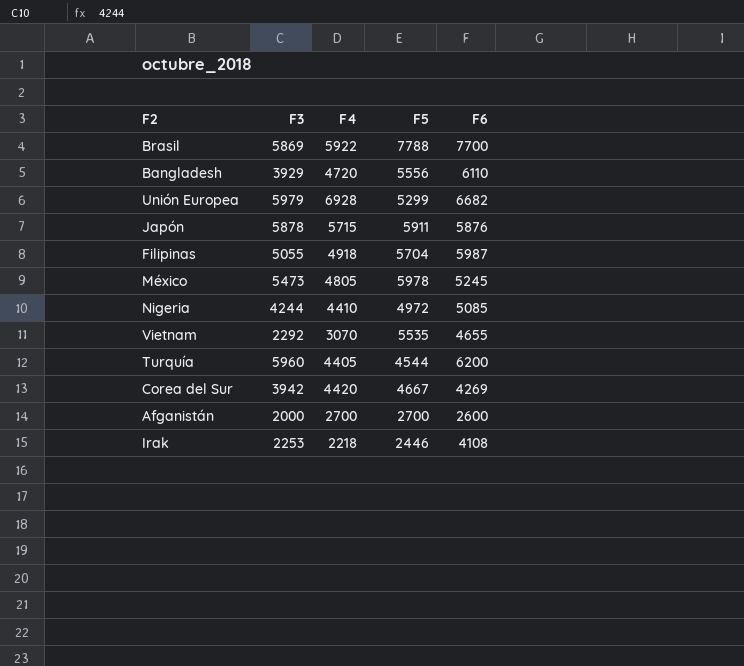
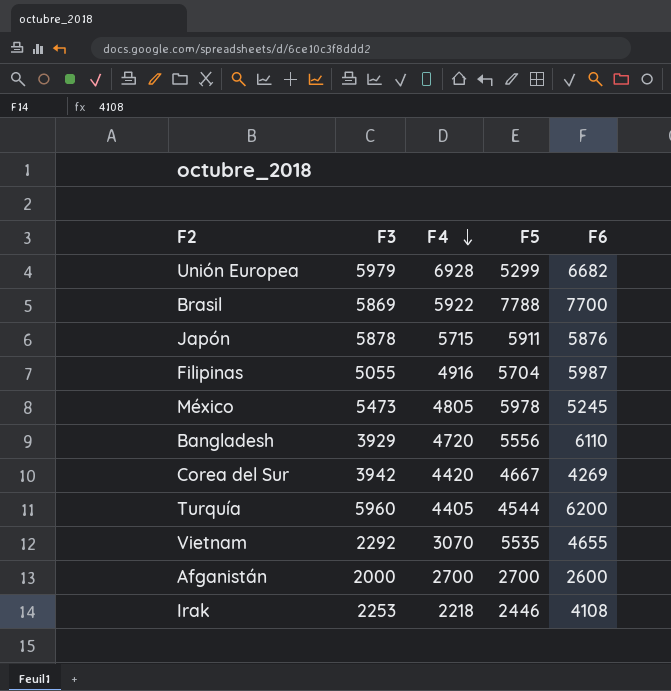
row order: none -> F4 descending
row Nigeria: 4244 | 4410 | 4972 | 5085 -> none
Filipinas | F4: 4918 -> 4916

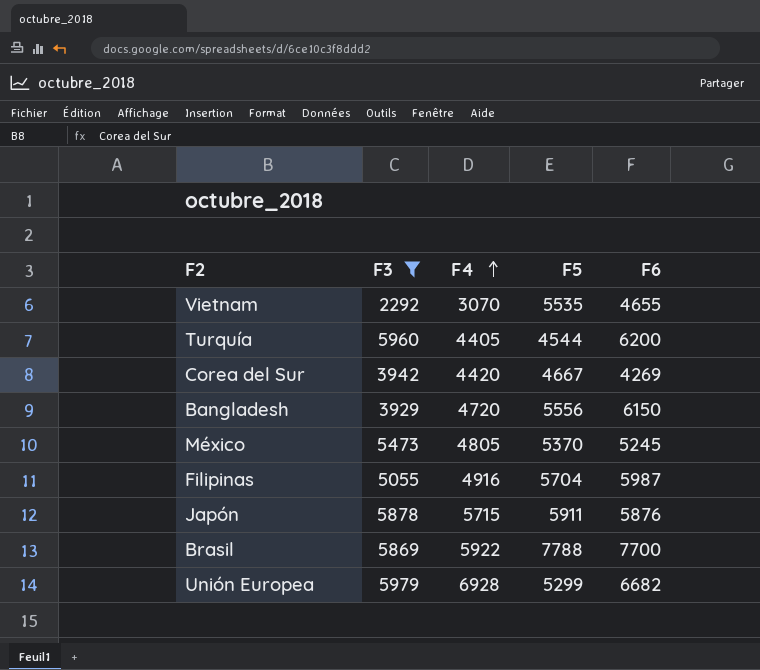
filter: none -> F3 >= 2292
row order: F4 descending -> F4 ascending
Bangladesh | F6: 6110 -> 6150
México | F5: 5978 -> 5370

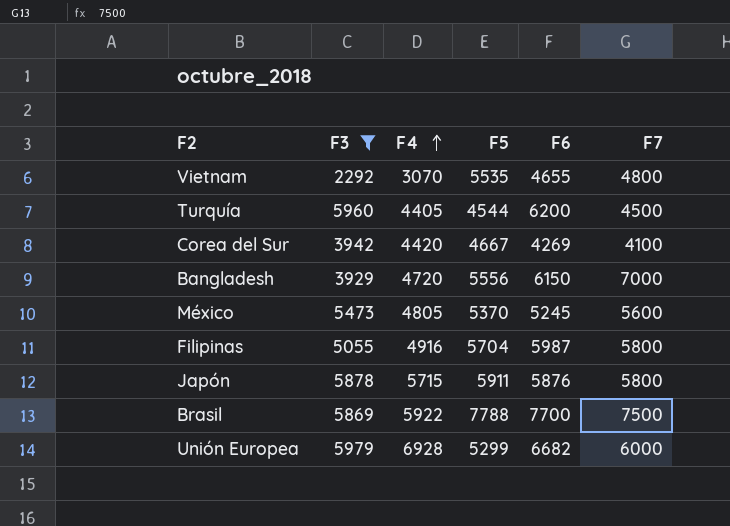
column F7 | position: none -> 6

